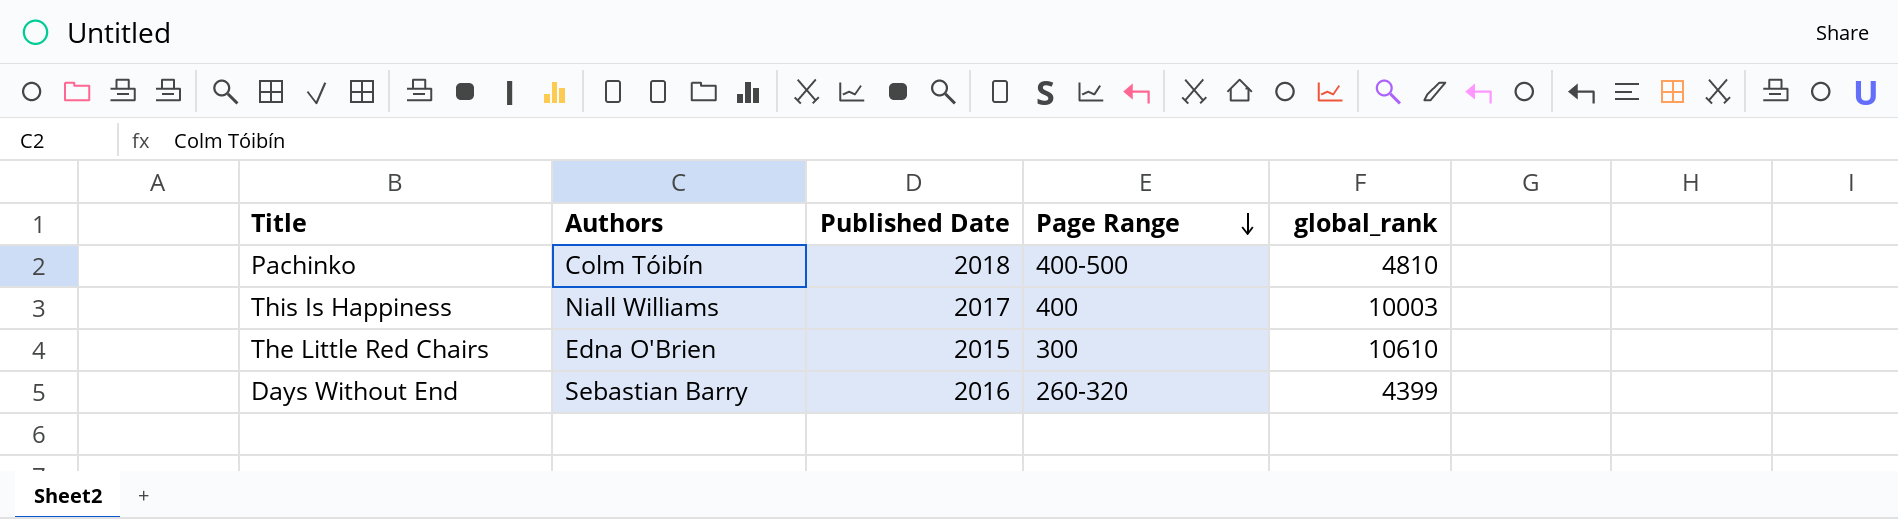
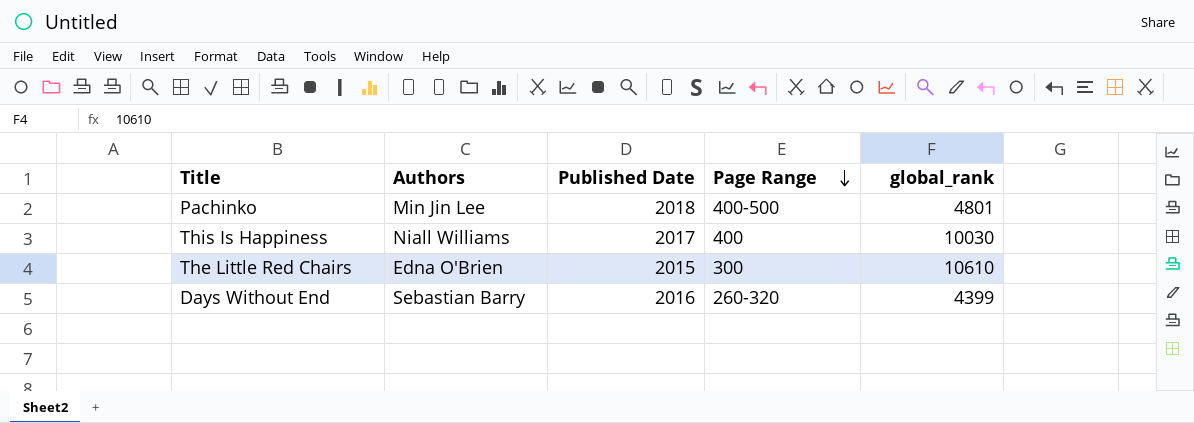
Pachinko | Authors: Colm Tóibín -> Min Jin Lee
Pachinko | global_rank: 4810 -> 4801
This Is Happiness | global_rank: 10003 -> 10030

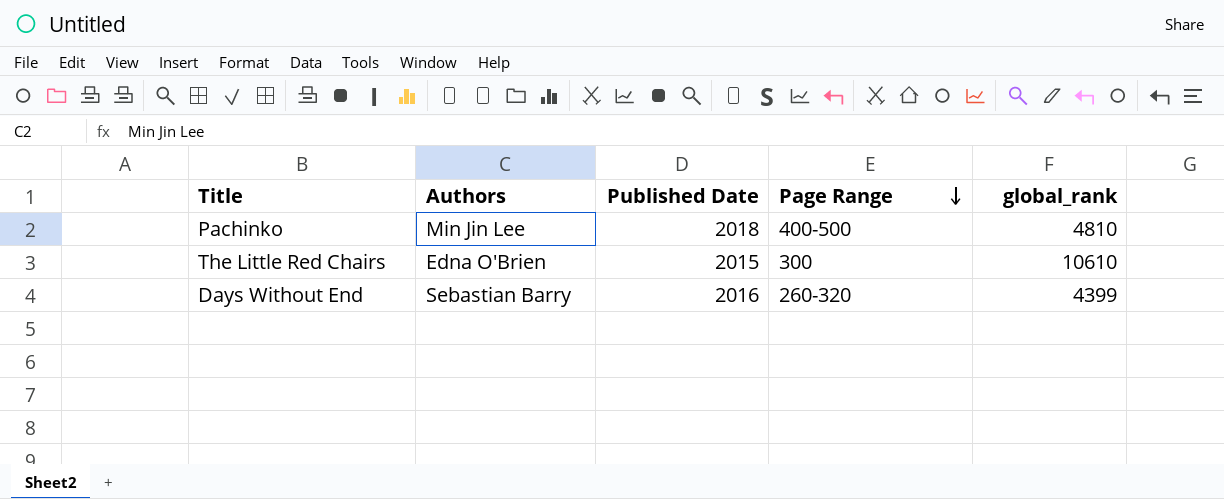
row This Is Happiness: Niall Williams | 2017 | 400 | 10030 -> none
Pachinko | global_rank: 4801 -> 4810

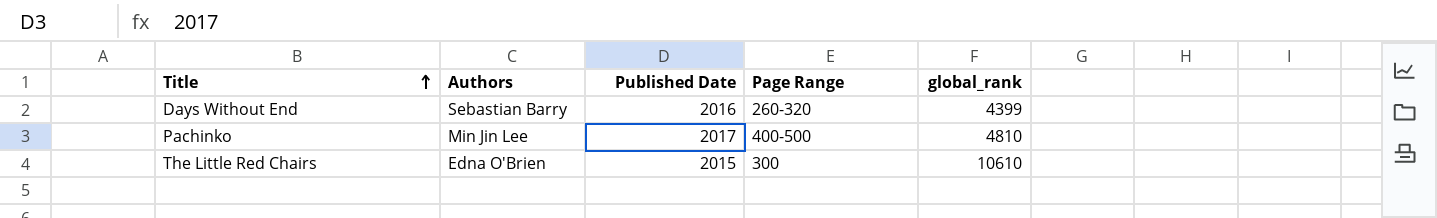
row order: Page Range descending -> Title ascending
Pachinko | Published Date: 2018 -> 2017

